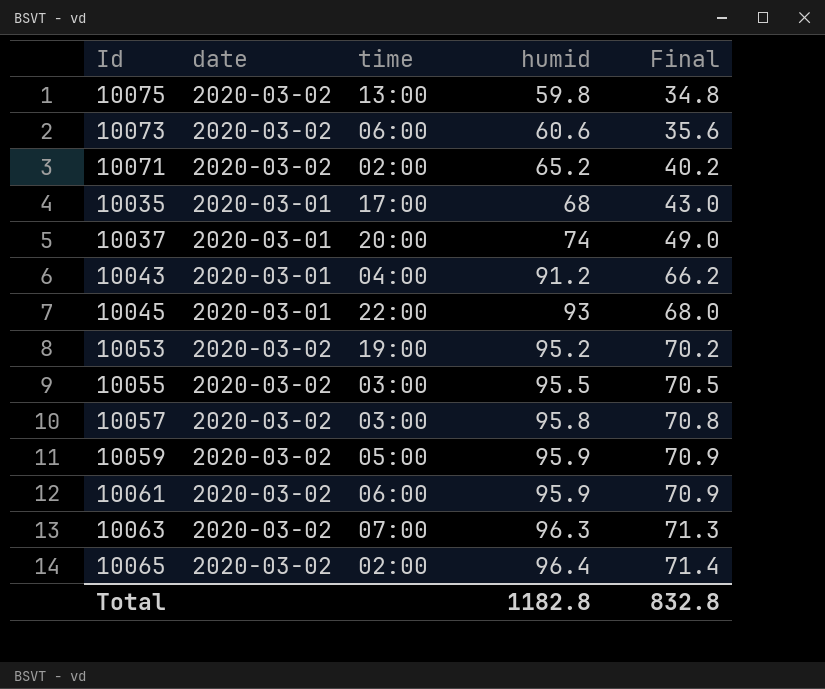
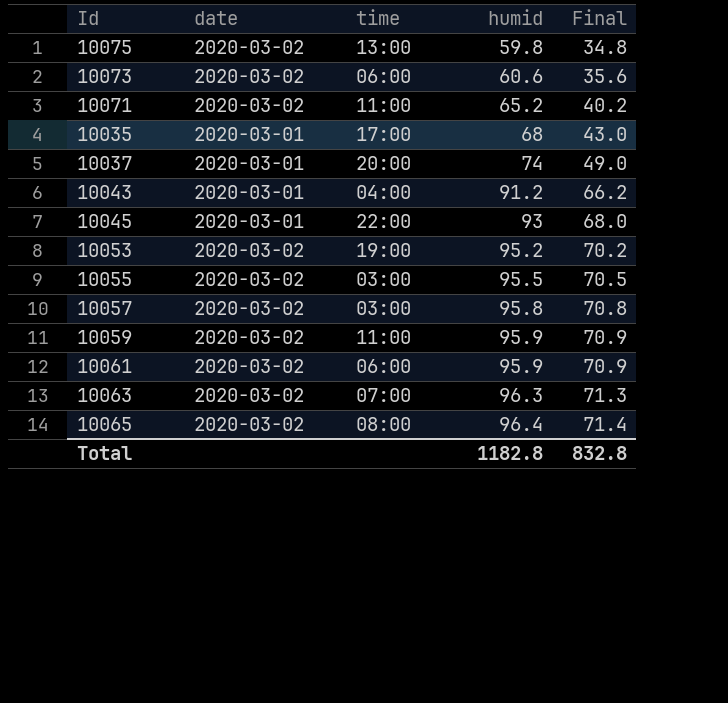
10071 | time: 02:00 -> 11:00
10059 | time: 05:00 -> 11:00
10065 | time: 02:00 -> 08:00

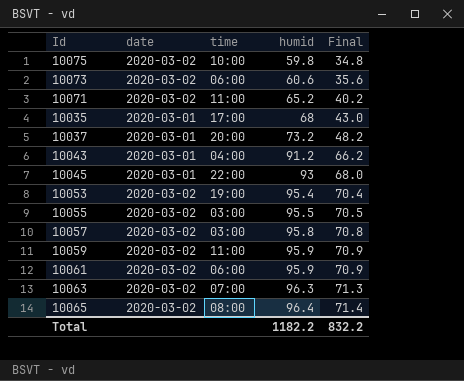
10075 | time: 13:00 -> 10:00
10037 | humid: 74 -> 73.2
10037 | Final: 49.0 -> 48.2
10053 | humid: 95.2 -> 95.4
10053 | Final: 70.2 -> 70.4
Total | humid: 1182.8 -> 1182.2
Total | Final: 832.8 -> 832.2

